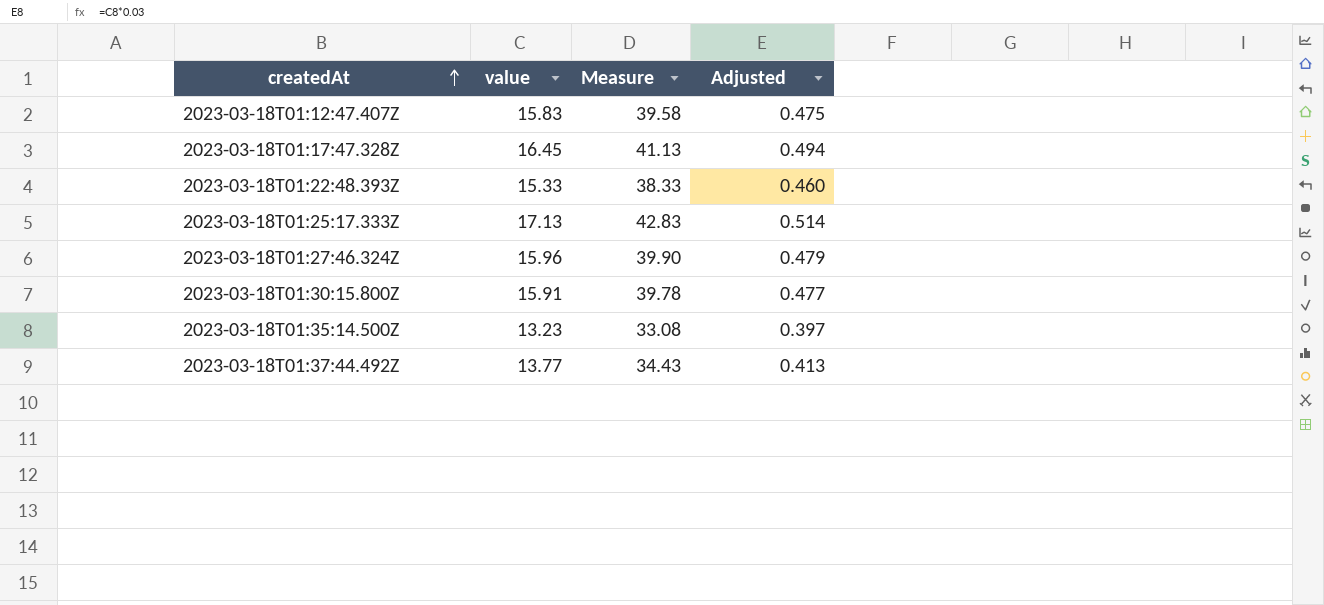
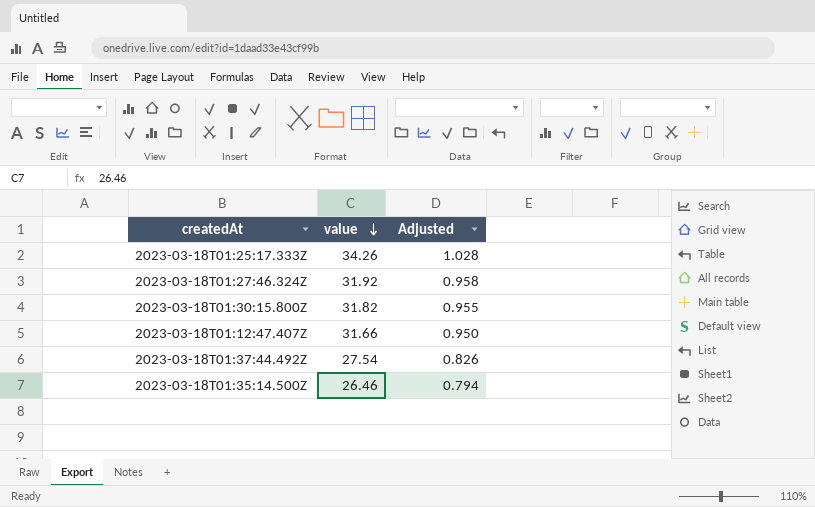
row order: createdAt ascending -> value descending
column Measure | formula: [value] * 2.5 -> none
row 2023-03-18T01:17:47.328Z: 16.45 | 41.13 | 0.494 -> none
row 2023-03-18T01:22:48.393Z: 15.33 | 38.33 | 0.460 -> none
2023-03-18T01:25:17.333Z | value: 17.13 -> 34.26
2023-03-18T01:25:17.333Z | Adjusted: 0.514 -> 1.028
2023-03-18T01:27:46.324Z | value: 15.96 -> 31.92
2023-03-18T01:27:46.324Z | Adjusted: 0.479 -> 0.958
2023-03-18T01:30:15.800Z | value: 15.91 -> 31.82
2023-03-18T01:30:15.800Z | Adjusted: 0.477 -> 0.955
2023-03-18T01:12:47.407Z | value: 15.83 -> 31.66
2023-03-18T01:12:47.407Z | Adjusted: 0.475 -> 0.950
2023-03-18T01:37:44.492Z | value: 13.77 -> 27.54
2023-03-18T01:37:44.492Z | Adjusted: 0.413 -> 0.826
2023-03-18T01:35:14.500Z | value: 13.23 -> 26.46
2023-03-18T01:35:14.500Z | Adjusted: 0.397 -> 0.794

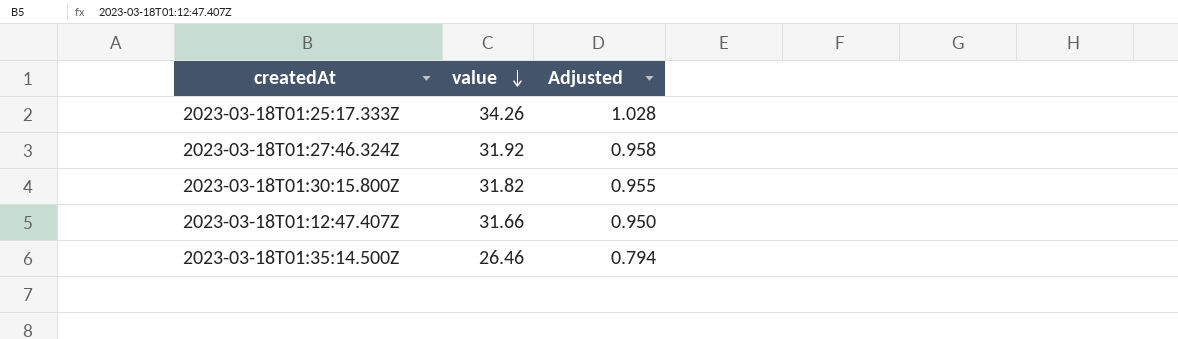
row 2023-03-18T01:37:44.492Z: 27.54 | 0.826 -> none

